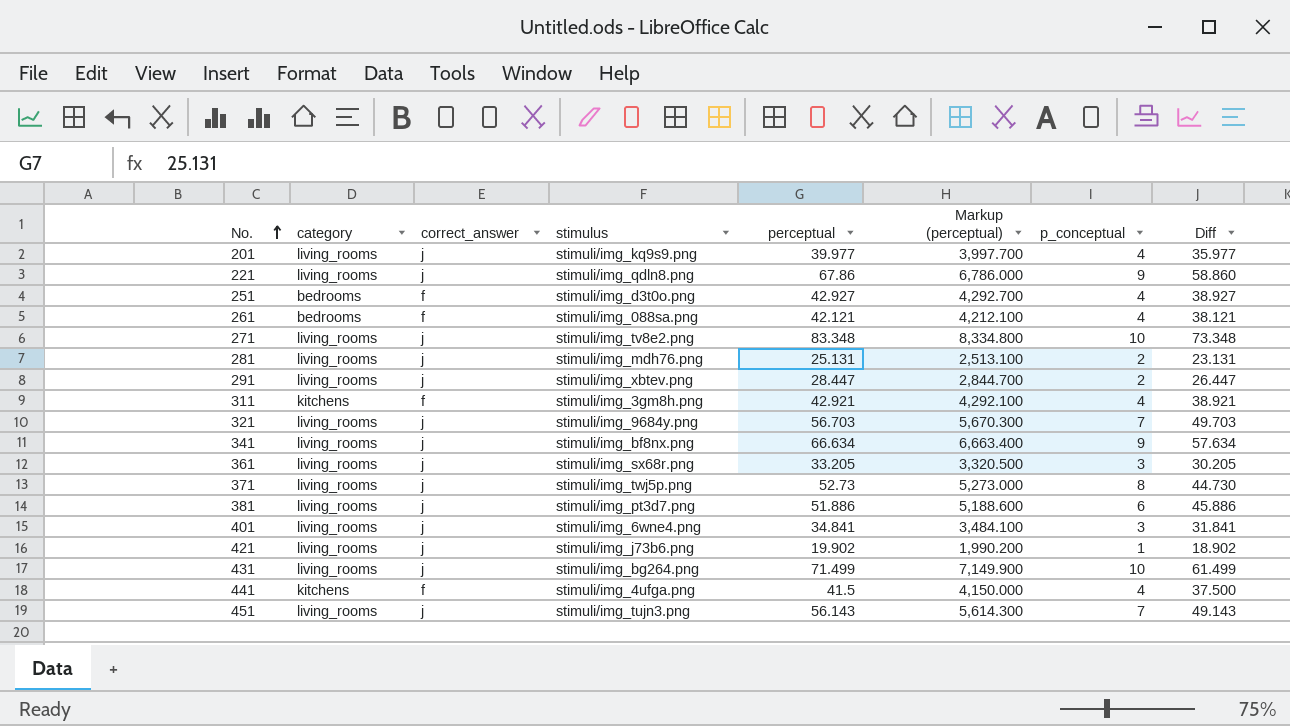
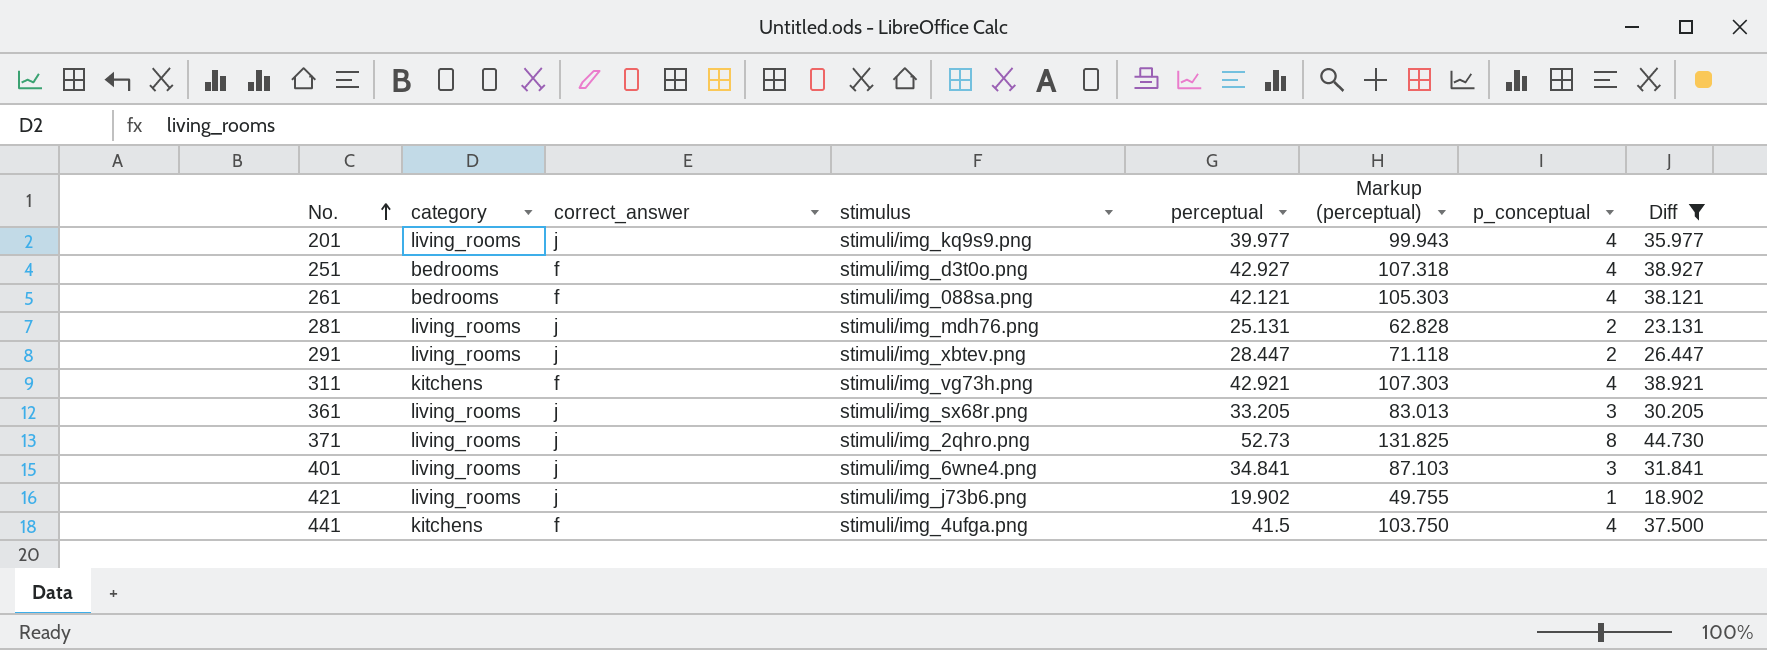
filter: none -> Diff <= 44.730
column Markup (perceptual) | formula: [perceptual] * 100 -> [perceptual] * 2.5
311 | stimulus: stimuli/img_3gm8h.png -> stimuli/img_vg73h.png
371 | stimulus: stimuli/img_twj5p.png -> stimuli/img_2qhro.png

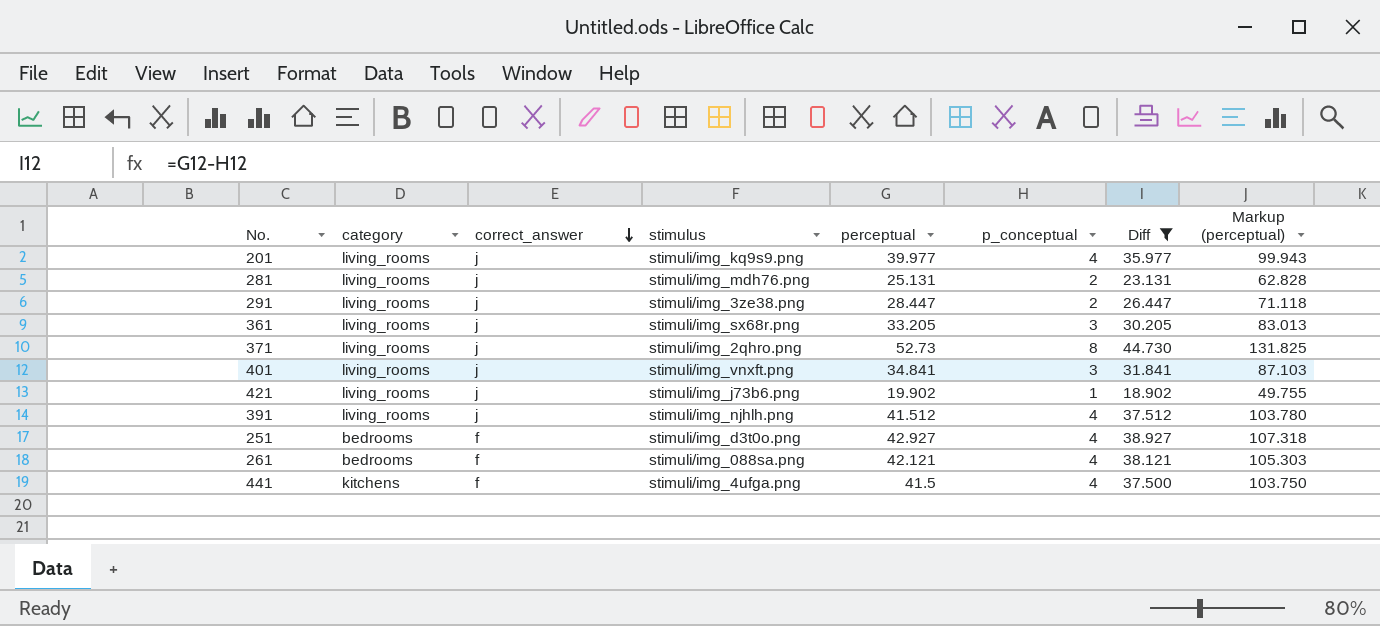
row order: No. ascending -> correct_answer descending
column Markup (perceptual) | position: 6 -> 8
row 311: kitchens | f | stimuli/img_vg73h.png | 42.921 | 107.303 | 4 | 38.921 -> none
291 | stimulus: stimuli/img_xbtev.png -> stimuli/img_3ze38.png
401 | stimulus: stimuli/img_6wne4.png -> stimuli/img_vnxft.png
row 391: none -> living_rooms | j | stimuli/img_njhlh.png | 41.512 | 4 | 37.512 | 103.780

